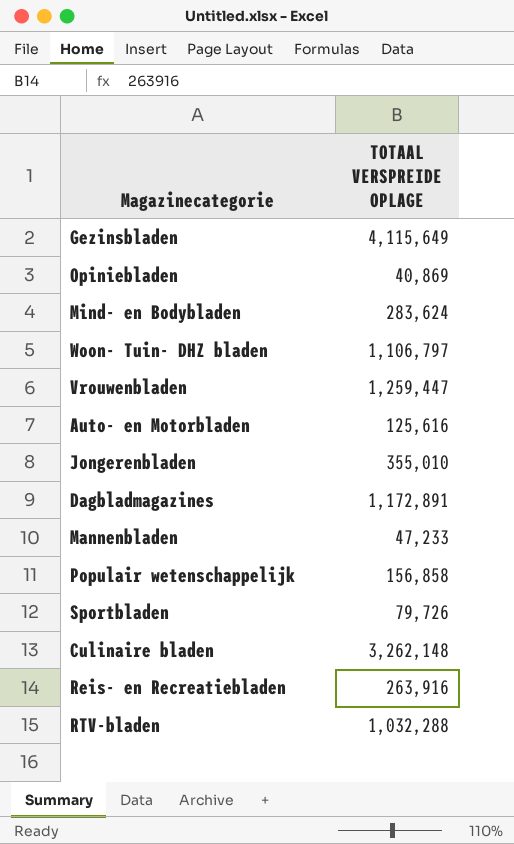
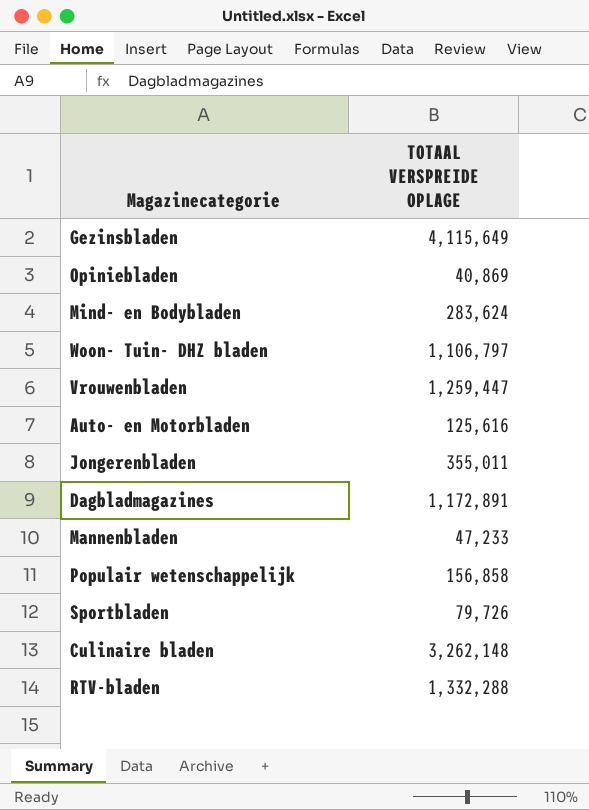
row Reis- en Recreatiebladen: 263,916 -> none
Jongerenbladen | TOTAAL VERSPREIDE OPLAGE: 355,010 -> 355,011
RTV-bladen | TOTAAL VERSPREIDE OPLAGE: 1,032,288 -> 1,332,288

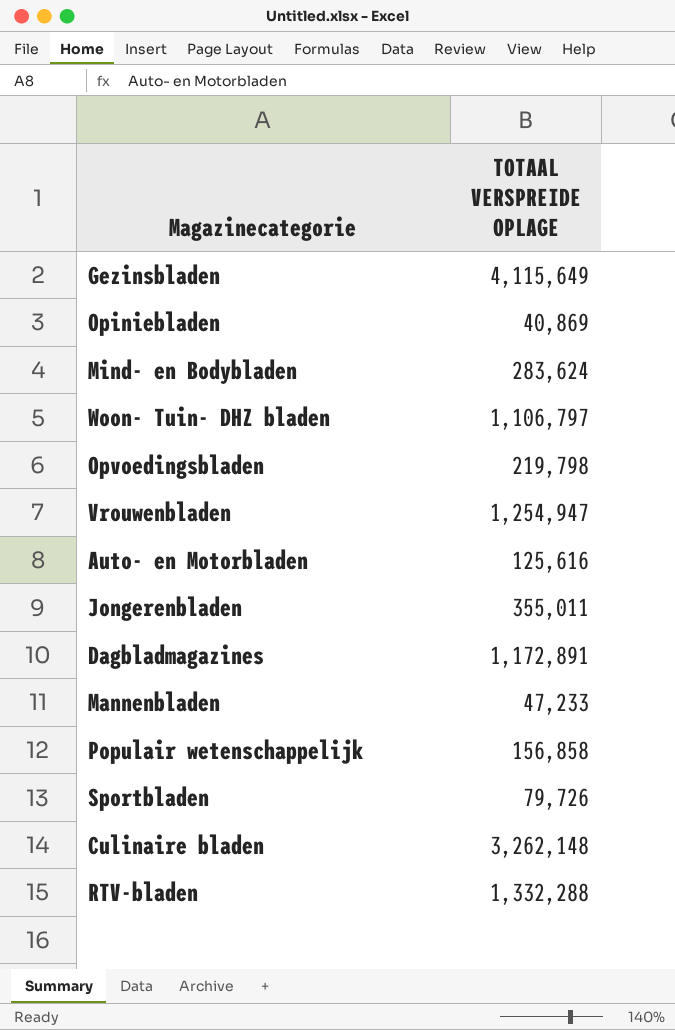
row Opvoedingsbladen: none -> 219,798
Vrouwenbladen | TOTAAL VERSPREIDE OPLAGE: 1,259,447 -> 1,254,947

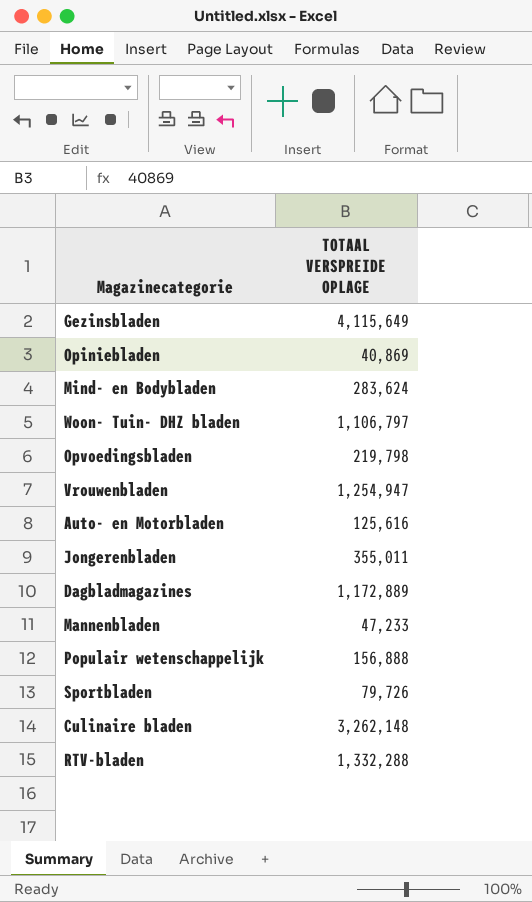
Dagbladmagazines | TOTAAL VERSPREIDE OPLAGE: 1,172,891 -> 1,172,889
Populair wetenschappelijk | TOTAAL VERSPREIDE OPLAGE: 156,858 -> 156,888

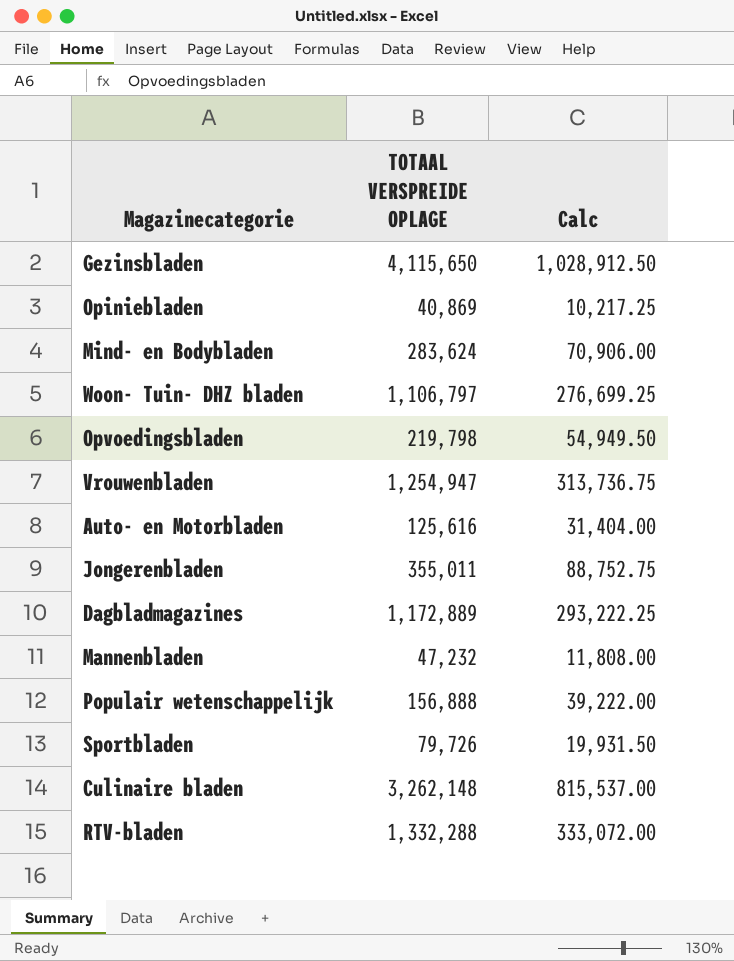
column Calc | formula: none -> [TOTAAL VERSPREIDE OPLAGE] * 0.25
Gezinsbladen | TOTAAL VERSPREIDE OPLAGE: 4,115,649 -> 4,115,650
Mannenbladen | TOTAAL VERSPREIDE OPLAGE: 47,233 -> 47,232

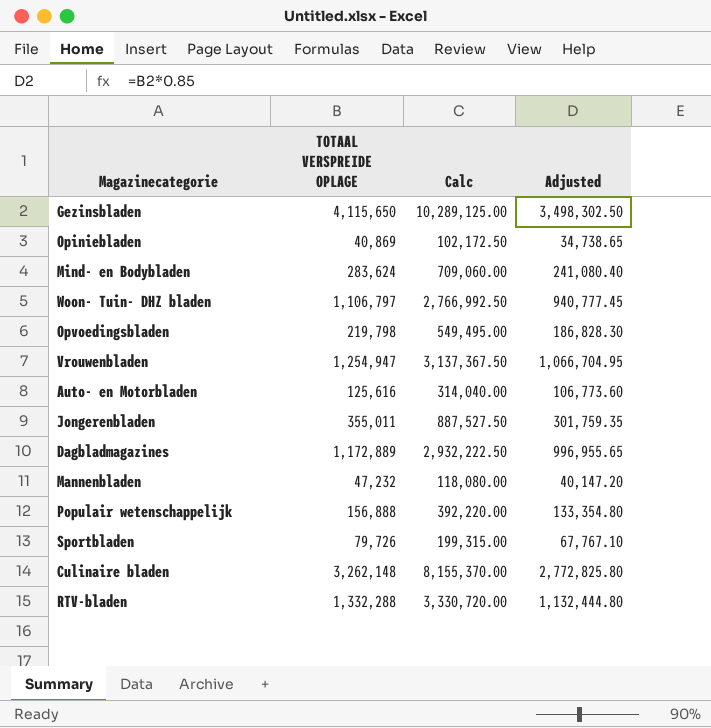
column Calc | formula: [TOTAAL VERSPREIDE OPLAGE] * 0.25 -> [TOTAAL VERSPREIDE OPLAGE] * 2.5
column Adjusted | formula: none -> [TOTAAL VERSPREIDE OPLAGE] * 0.85

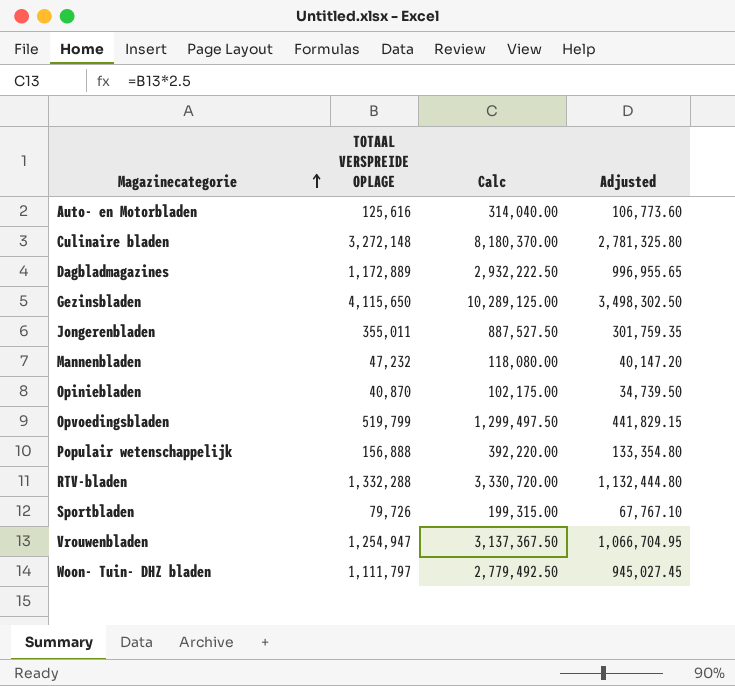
row order: none -> Magazinecategorie ascending
row Mind- en Bodybladen: 283,624 | 709,060.00 | 241,080.40 -> none
Culinaire bladen | TOTAAL VERSPREIDE OPLAGE: 3,262,148 -> 3,272,148
Culinaire bladen | Calc: 8,155,370.00 -> 8,180,370.00
Culinaire bladen | Adjusted: 2,772,825.80 -> 2,781,325.80
Opiniebladen | TOTAAL VERSPREIDE OPLAGE: 40,869 -> 40,870
Opiniebladen | Calc: 102,172.50 -> 102,175.00
Opiniebladen | Adjusted: 34,738.65 -> 34,739.50
Opvoedingsbladen | TOTAAL VERSPREIDE OPLAGE: 219,798 -> 519,799
Opvoedingsbladen | Calc: 549,495.00 -> 1,299,497.50
Opvoedingsbladen | Adjusted: 186,828.30 -> 441,829.15
Woon- Tuin- DHZ bladen | TOTAAL VERSPREIDE OPLAGE: 1,106,797 -> 1,111,797
Woon- Tuin- DHZ bladen | Calc: 2,766,992.50 -> 2,779,492.50
Woon- Tuin- DHZ bladen | Adjusted: 940,777.45 -> 945,027.45

